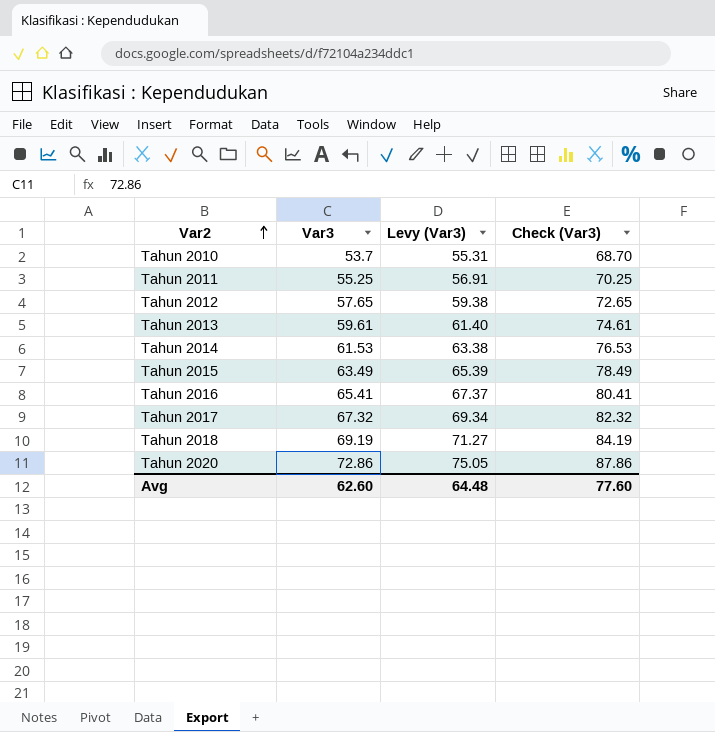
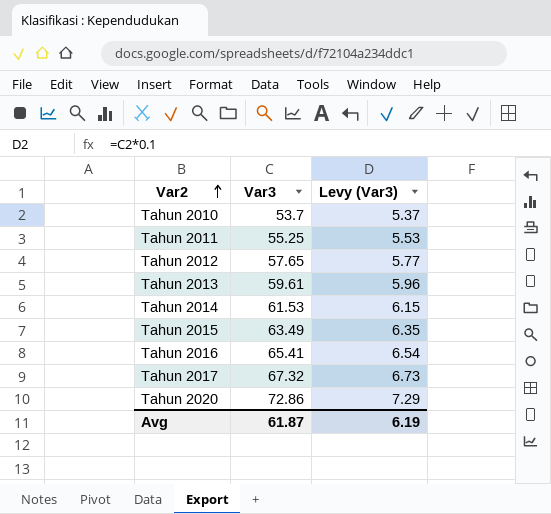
column Check (Var3) | formula: [Var3] + 15 -> none
column Levy (Var3) | formula: [Var3] * 1.03 -> [Var3] * 0.1
row Tahun 2018: 69.19 | 71.27 | 84.19 -> none
Avg | Var3: 62.60 -> 61.87
Avg | Levy (Var3): 64.48 -> 6.19

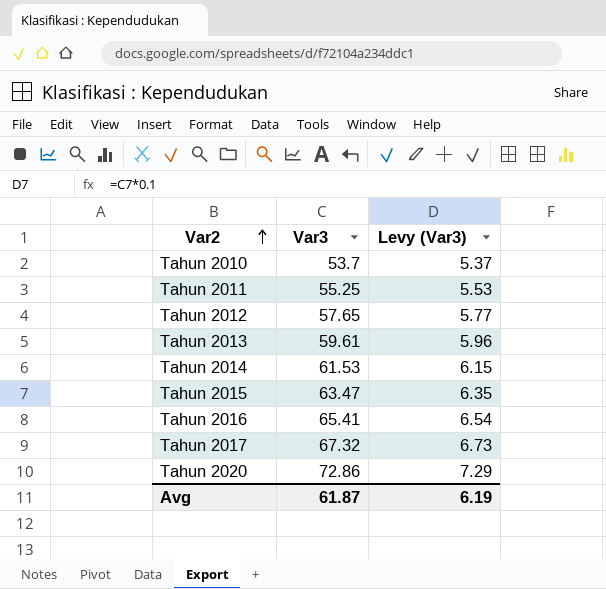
Tahun 2015 | Var3: 63.49 -> 63.47

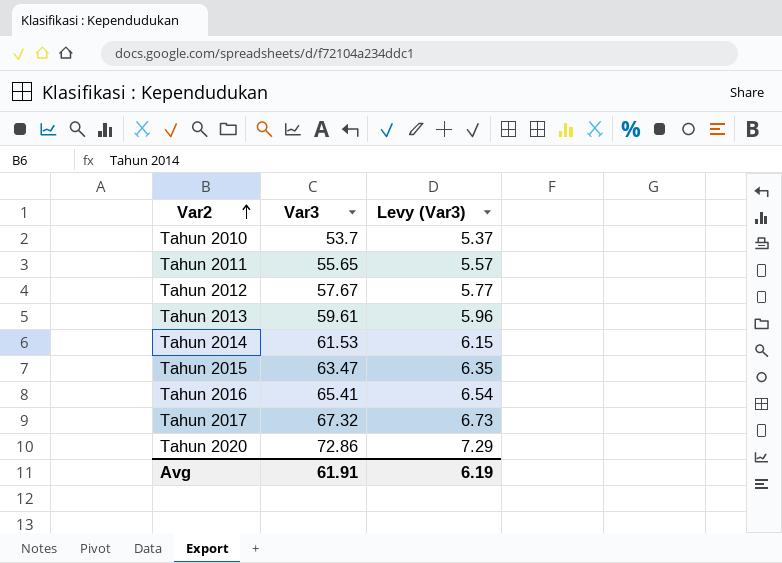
Tahun 2011 | Var3: 55.25 -> 55.65
Tahun 2011 | Levy (Var3): 5.53 -> 5.57
Tahun 2012 | Var3: 57.65 -> 57.67
Avg | Var3: 61.87 -> 61.91

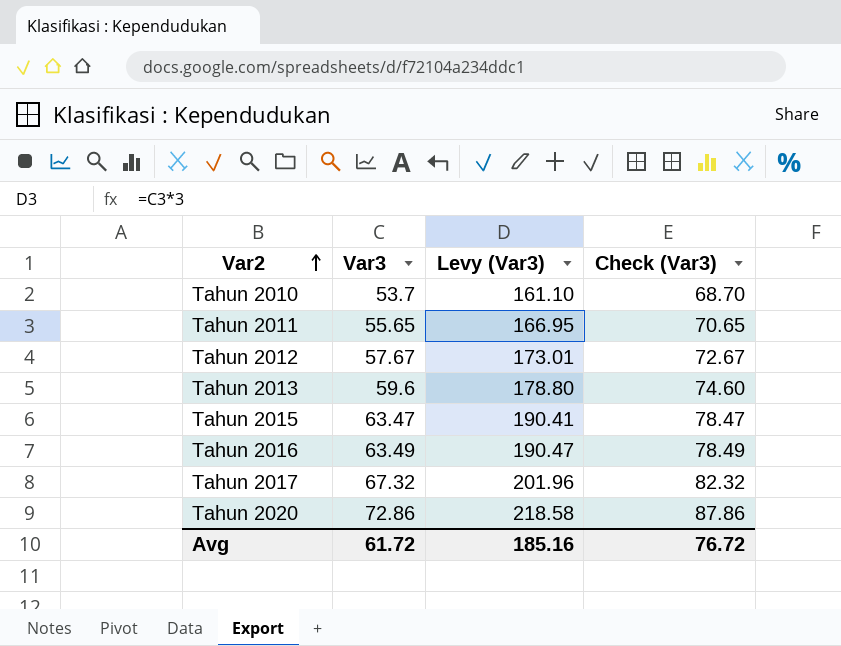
column Levy (Var3) | formula: [Var3] * 0.1 -> [Var3] * 3
column Check (Var3) | formula: none -> [Var3] + 15
row Tahun 2014: 61.53 | 6.15 -> none
Tahun 2013 | Var3: 59.61 -> 59.6
Tahun 2016 | Var3: 65.41 -> 63.49
Avg | Var3: 61.91 -> 61.72
Avg | Levy (Var3): 6.19 -> 185.16

